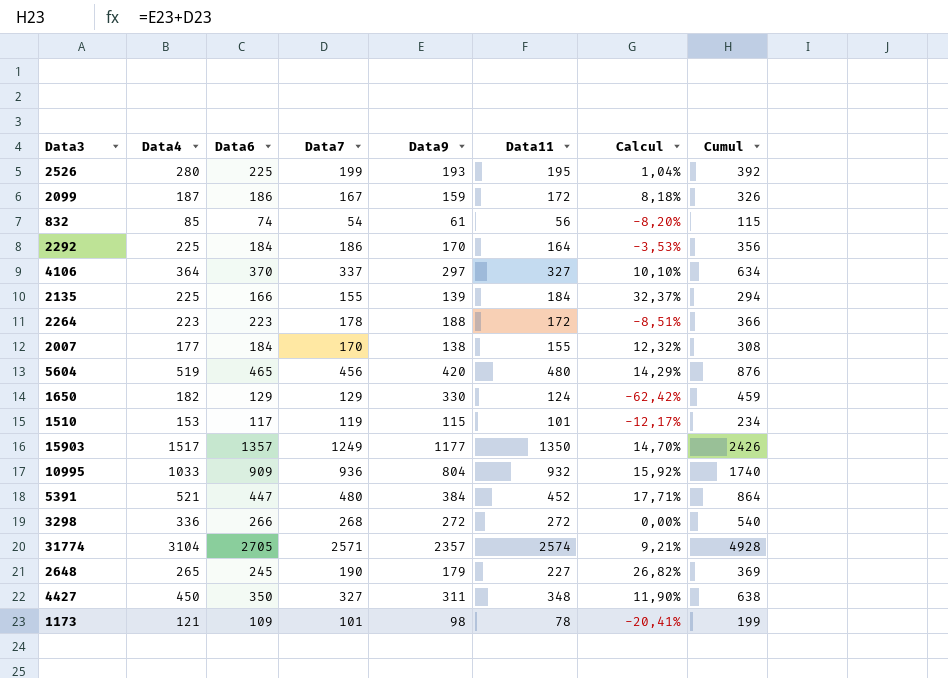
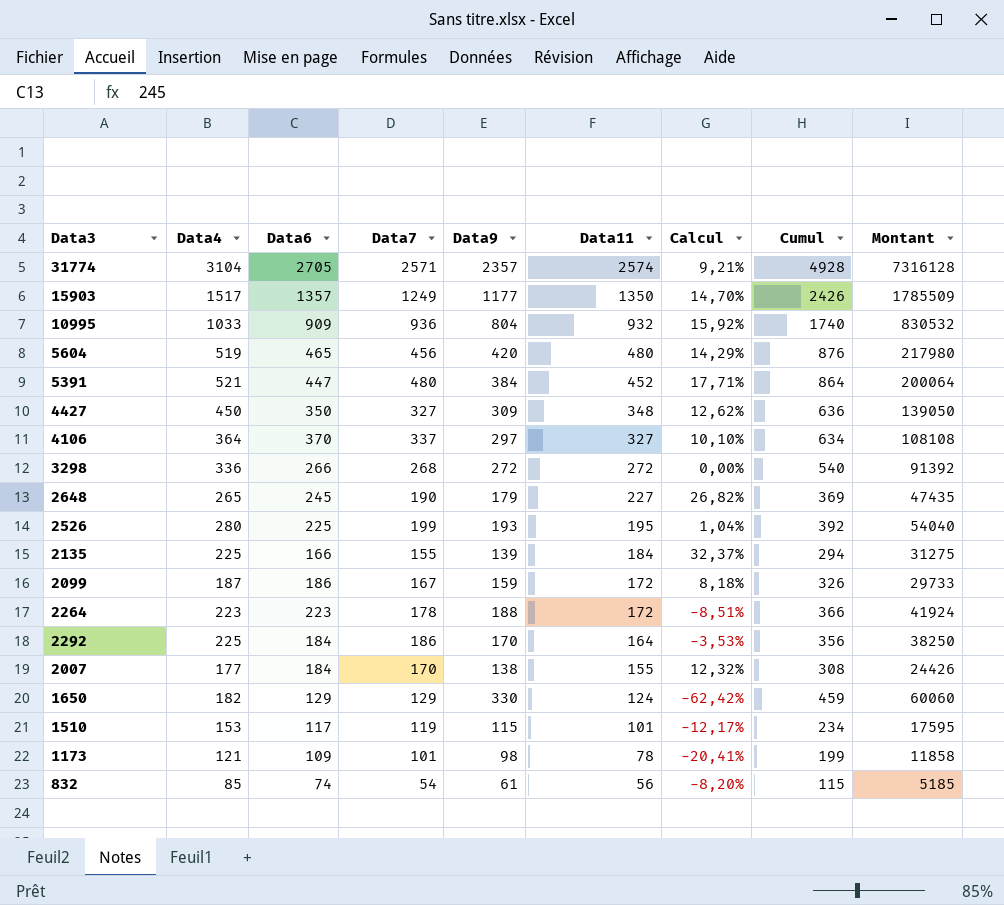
row order: none -> Data11 descending
column Montant | formula: none -> [Data4] * [Data9]
4427 | Data9: 311 -> 309
4427 | Calcul: 11,90% -> 12,62%
4427 | Cumul: 638 -> 636

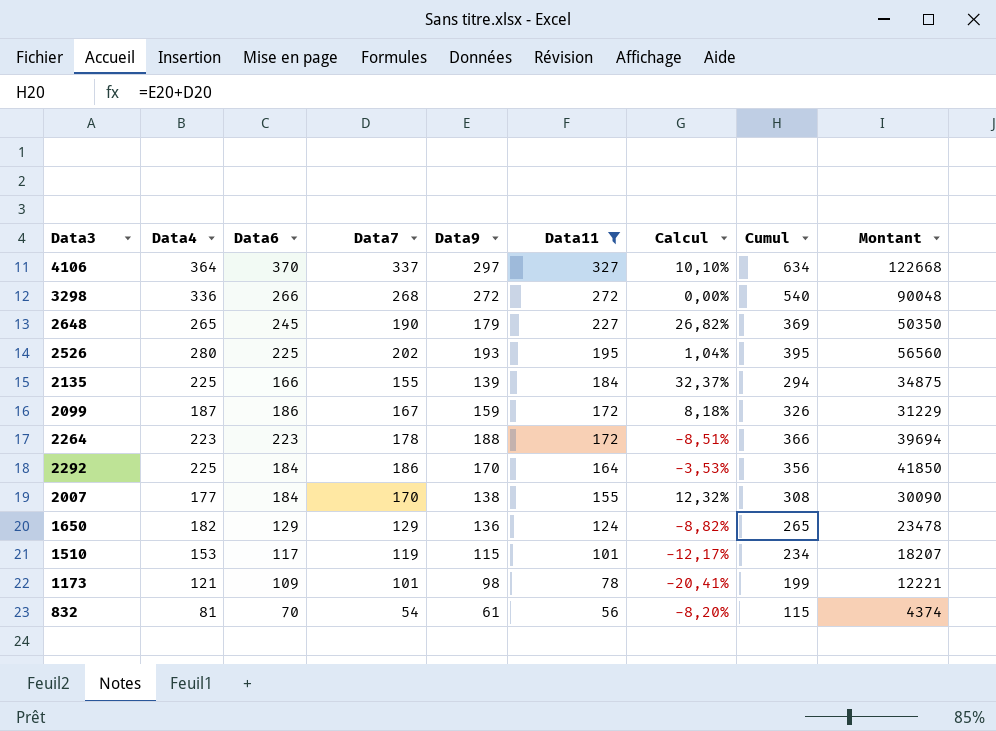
filter: none -> Data11 <= 327
column Montant | formula: [Data4] * [Data9] -> [Data4] * [Data7]
2526 | Data7: 199 -> 202
2526 | Cumul: 392 -> 395
1650 | Data9: 330 -> 136
1650 | Calcul: -62,42% -> -8,82%
1650 | Cumul: 459 -> 265
832 | Data4: 85 -> 81
832 | Data6: 74 -> 70

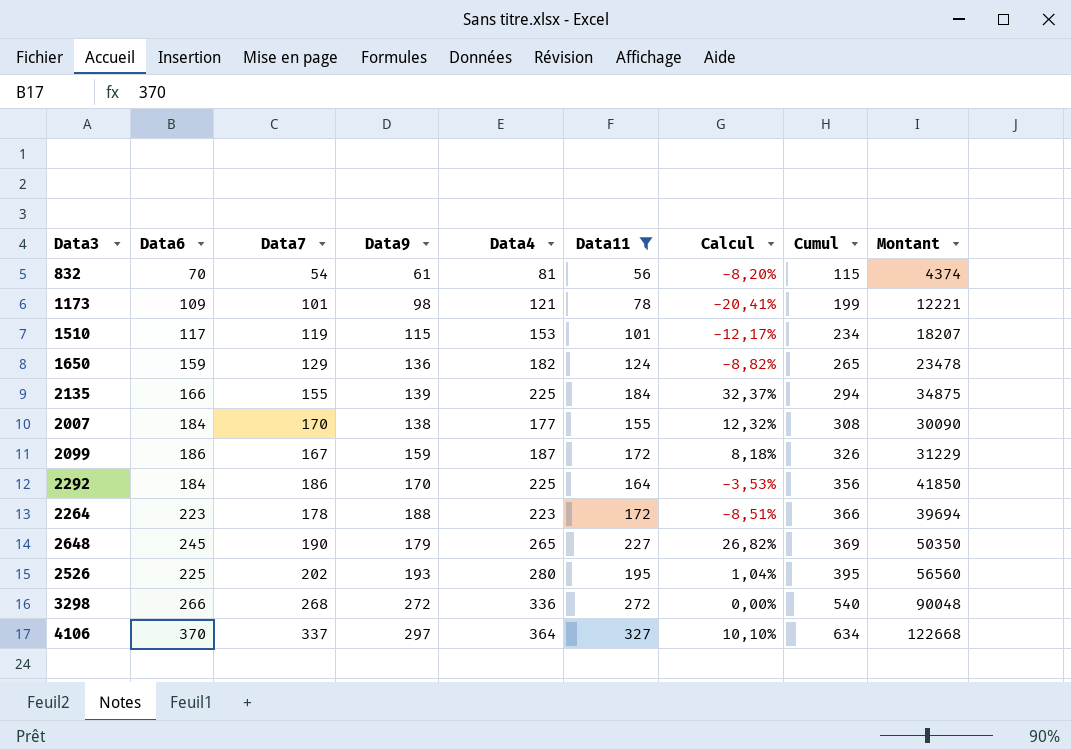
row order: Data11 descending -> Cumul ascending
column Data4 | position: 2 -> 5
1650 | Data6: 129 -> 159

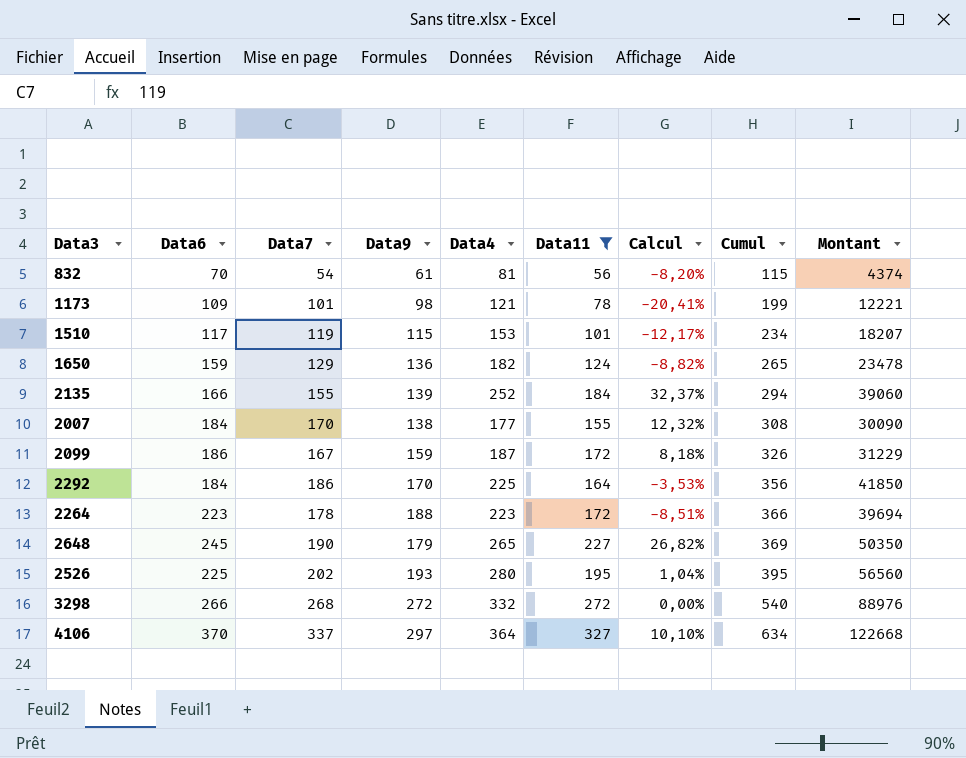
2135 | Data4: 225 -> 252
2135 | Montant: 34875 -> 39060
3298 | Data4: 336 -> 332
3298 | Montant: 90048 -> 88976

